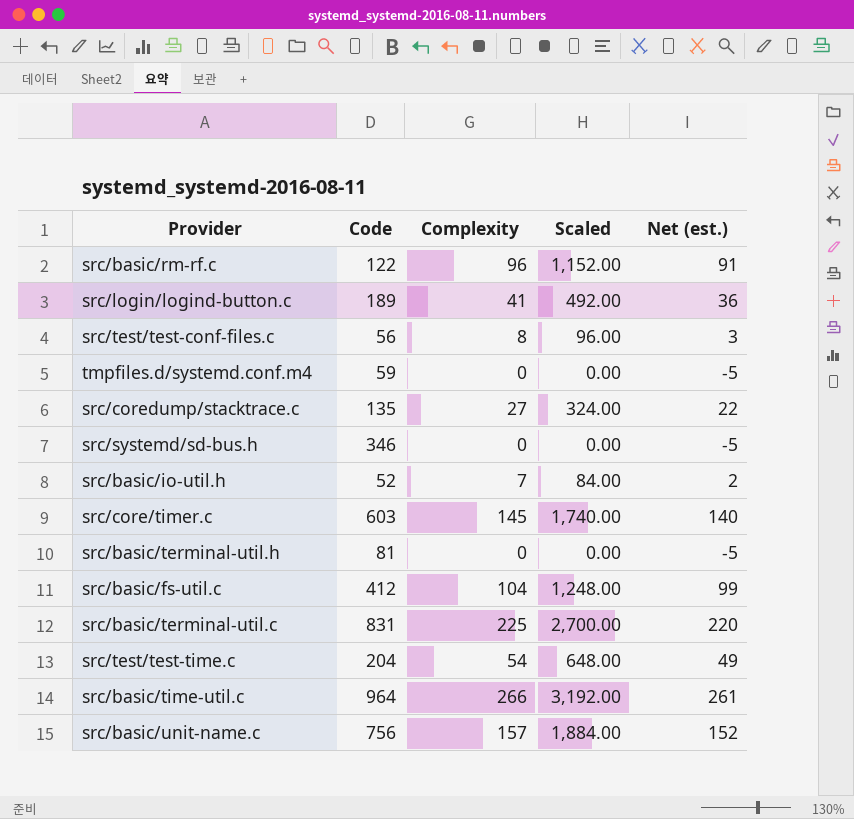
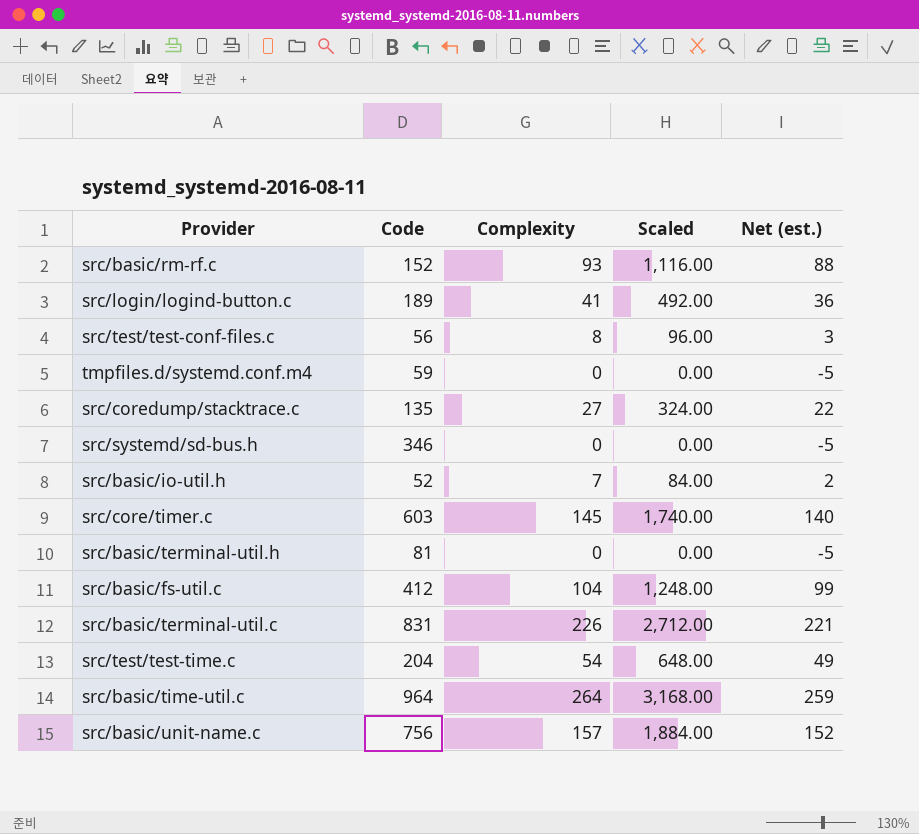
src/basic/rm-rf.c | Code: 122 -> 152
src/basic/rm-rf.c | Complexity: 96 -> 93
src/basic/rm-rf.c | Scaled: 1,152.00 -> 1,116.00
src/basic/rm-rf.c | Net (est.): 91 -> 88
src/basic/terminal-util.c | Complexity: 225 -> 226
src/basic/terminal-util.c | Scaled: 2,700.00 -> 2,712.00
src/basic/terminal-util.c | Net (est.): 220 -> 221
src/basic/time-util.c | Complexity: 266 -> 264
src/basic/time-util.c | Scaled: 3,192.00 -> 3,168.00
src/basic/time-util.c | Net (est.): 261 -> 259

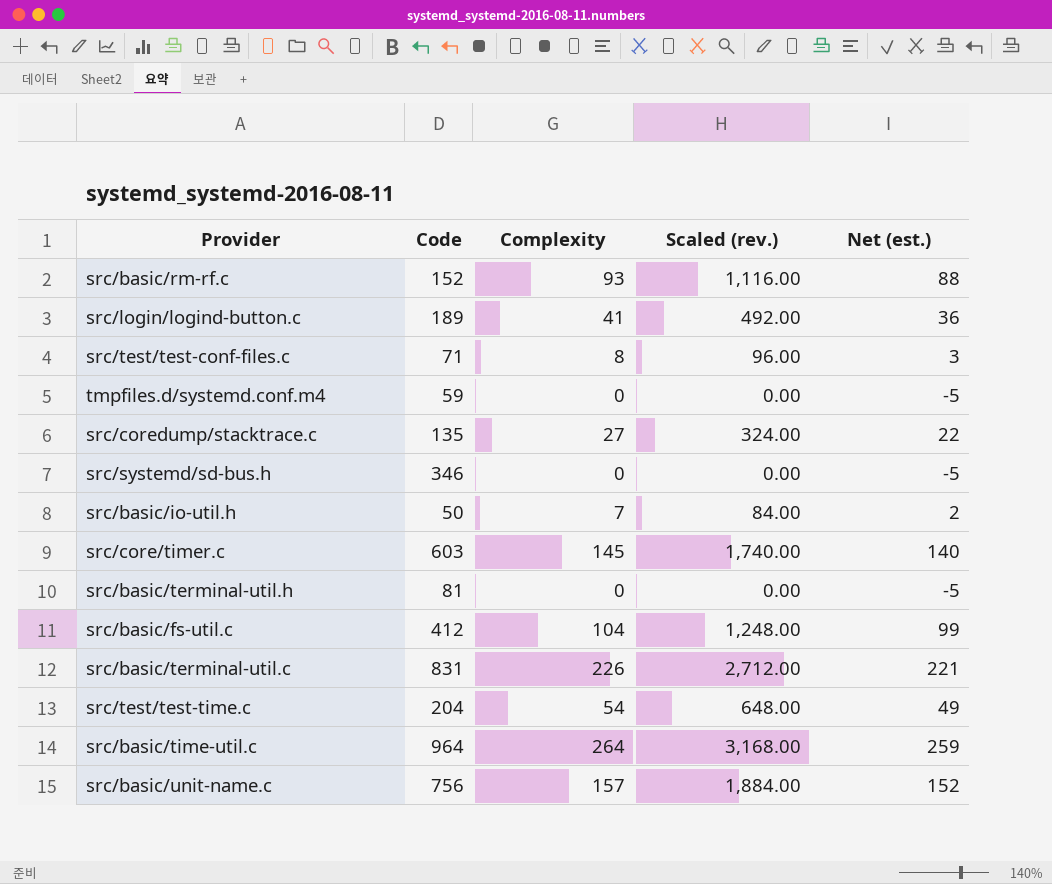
column name: Scaled -> Scaled (rev.)
src/test/test-conf-files.c | Code: 56 -> 71
src/basic/io-util.h | Code: 52 -> 50

